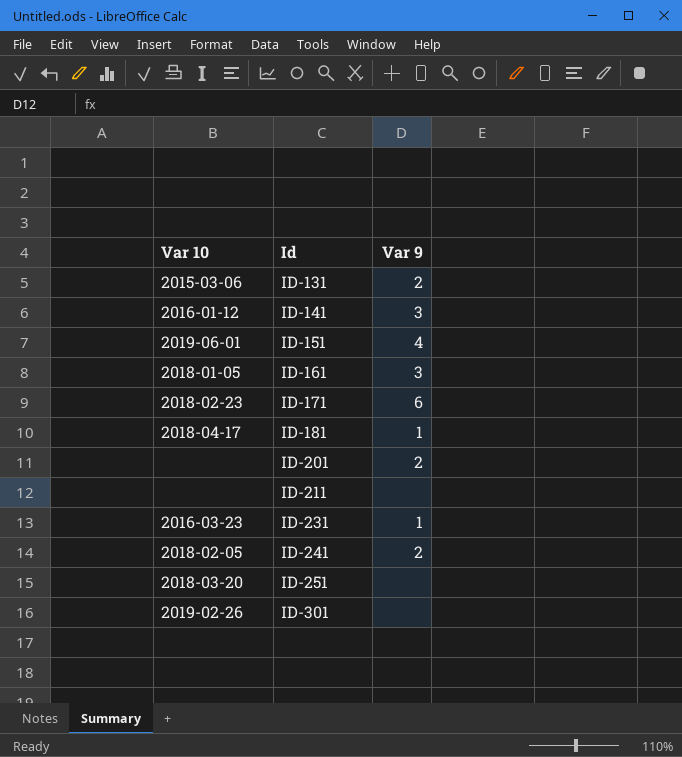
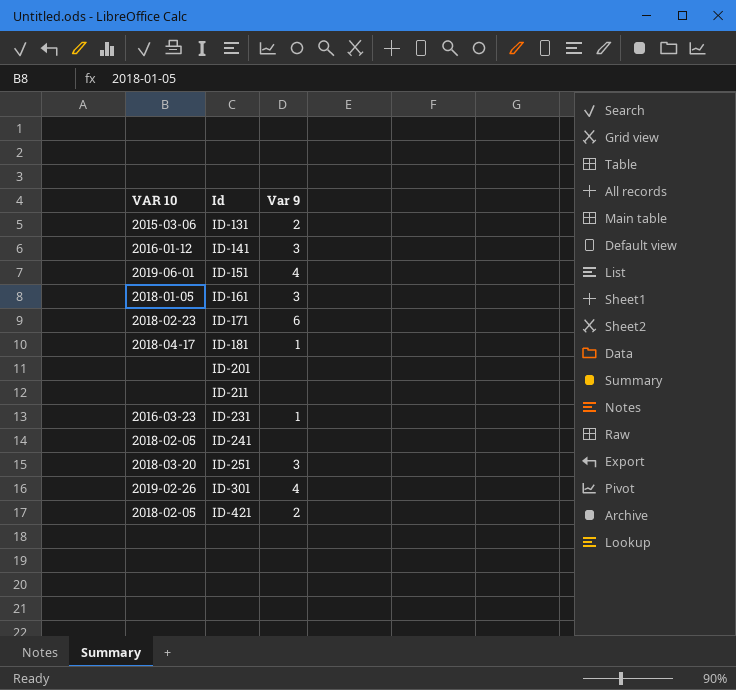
column name: Var 10 -> VAR 10
ID-201 | Var 9: 2 -> none
ID-241 | Var 9: 2 -> none
ID-251 | Var 9: none -> 3
ID-301 | Var 9: none -> 4
row ID-421: none -> 2018-02-05 | 2

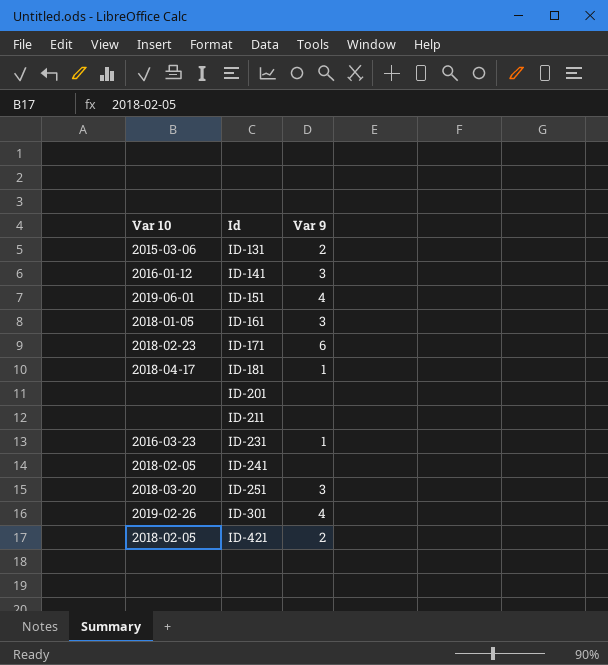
column name: VAR 10 -> Var 10

